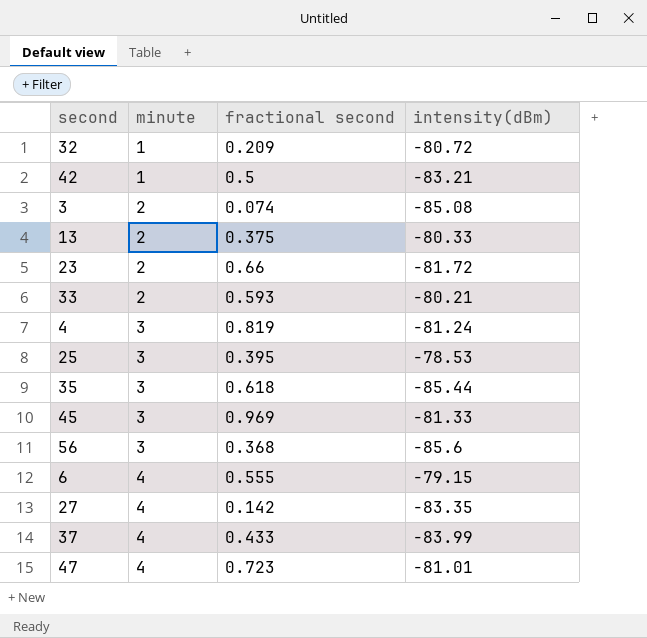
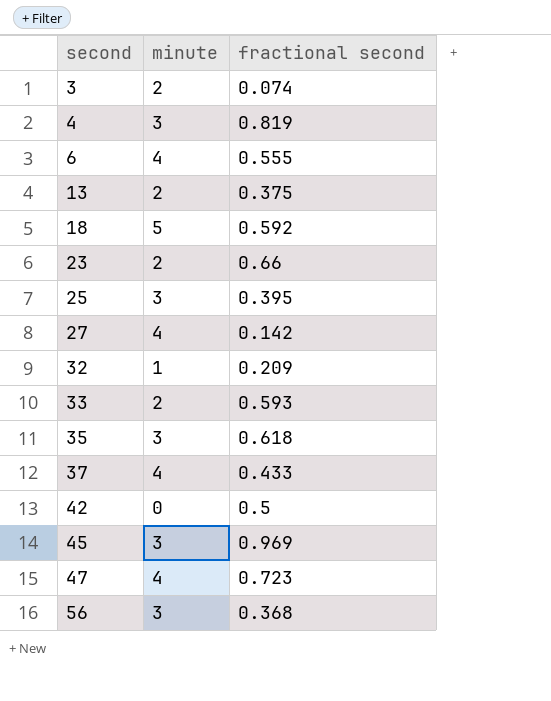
row order: minute ascending -> second ascending
column intensity(dBm) | position: 4 -> none
row 18: none -> 5 | 0.592
42 | minute: 1 -> 0

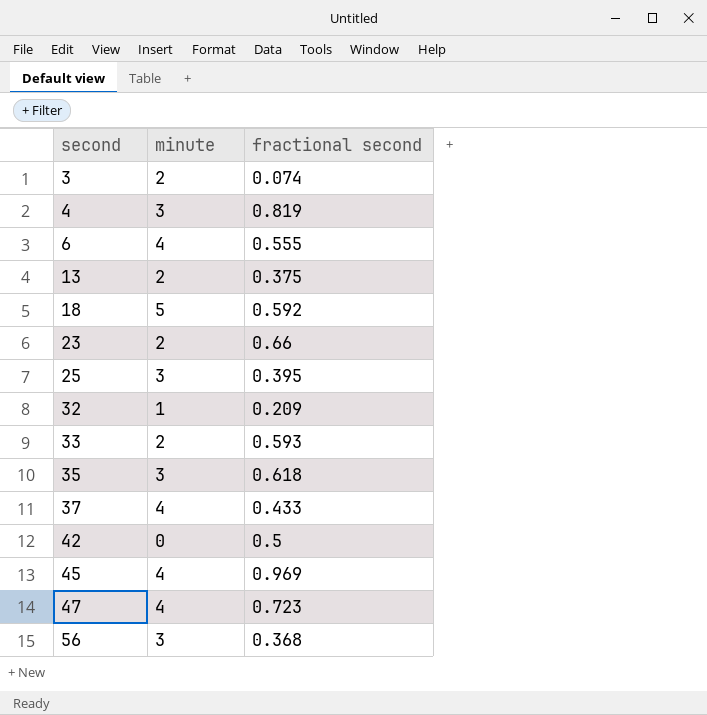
row 27: 4 | 0.142 -> none
45 | minute: 3 -> 4

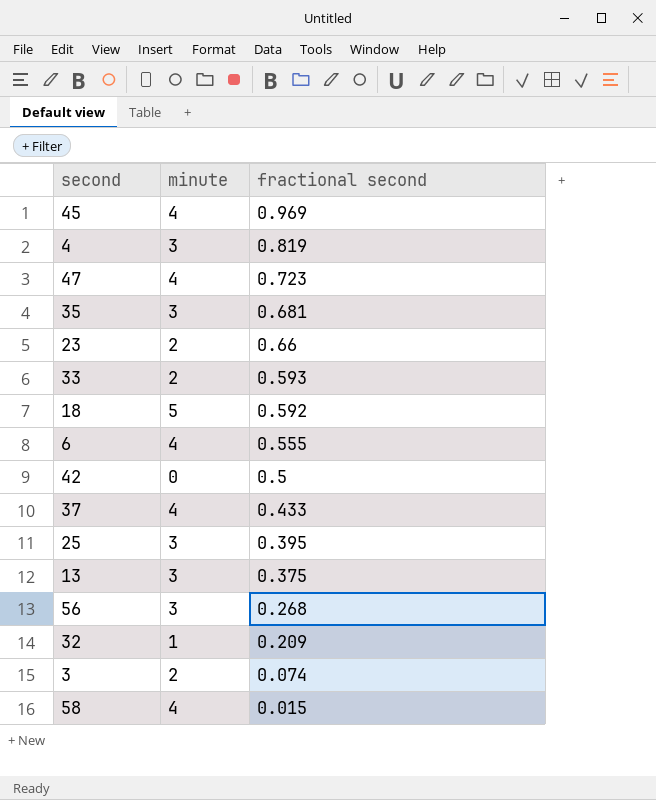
row order: second ascending -> fractional second descending
35 | fractional second: 0.618 -> 0.681
13 | minute: 2 -> 3
56 | fractional second: 0.368 -> 0.268
row 58: none -> 4 | 0.015

